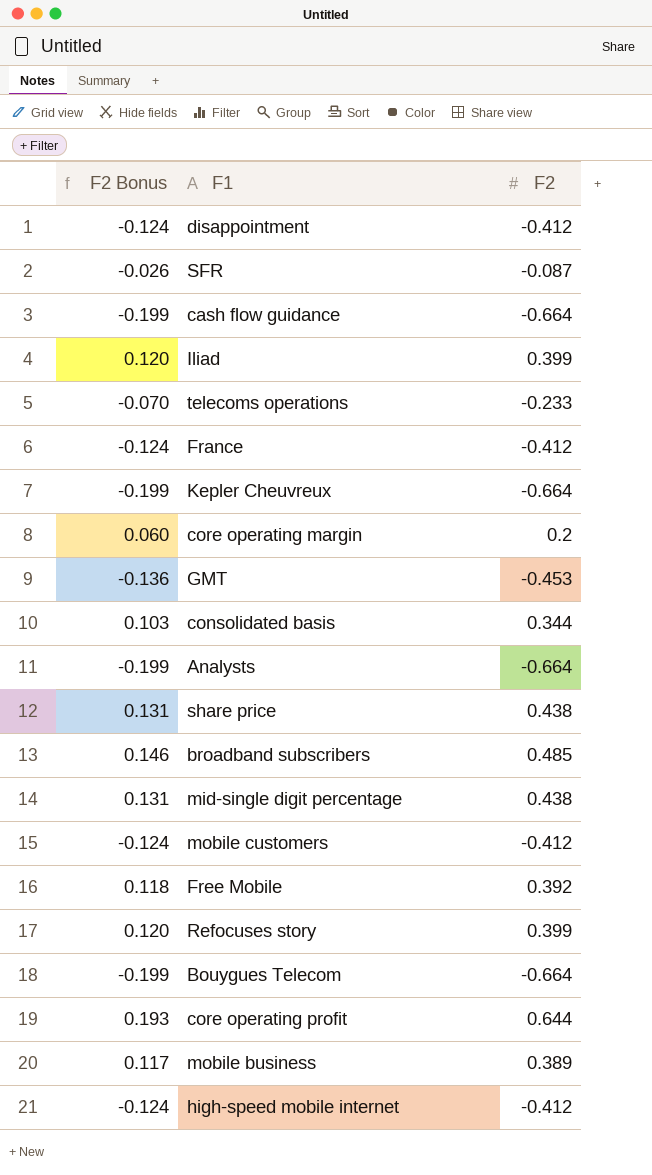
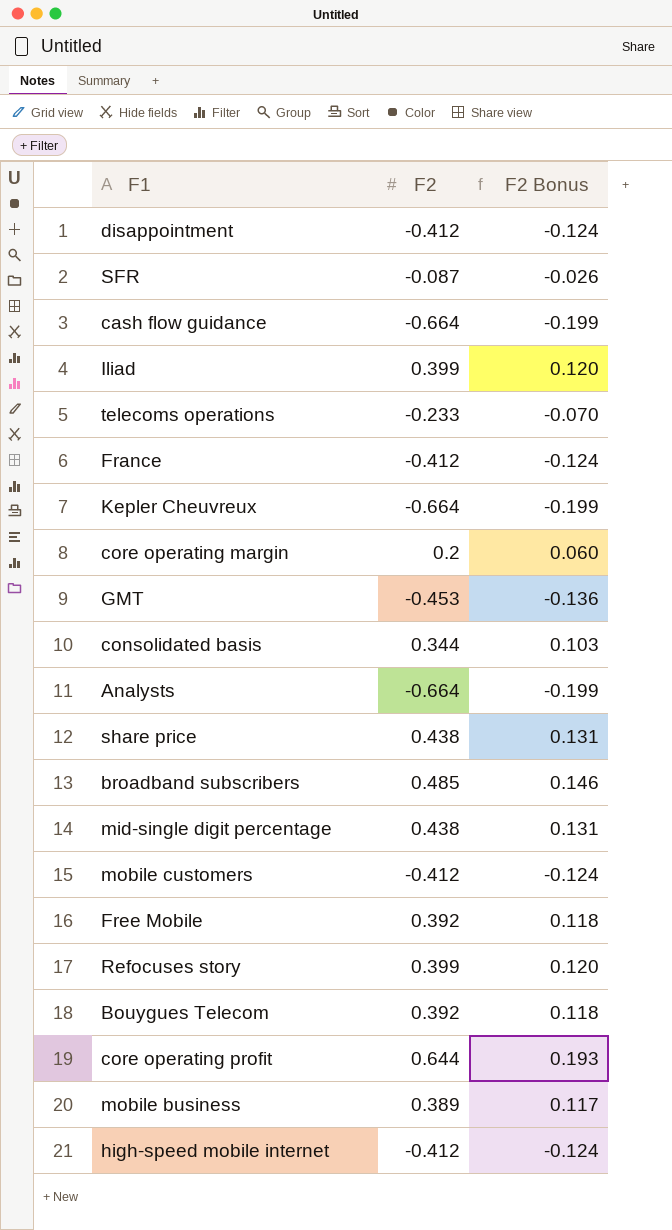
column F2 Bonus | position: 1 -> 3
Bouygues Telecom | F2: -0.664 -> 0.392
Bouygues Telecom | F2 Bonus: -0.199 -> 0.118

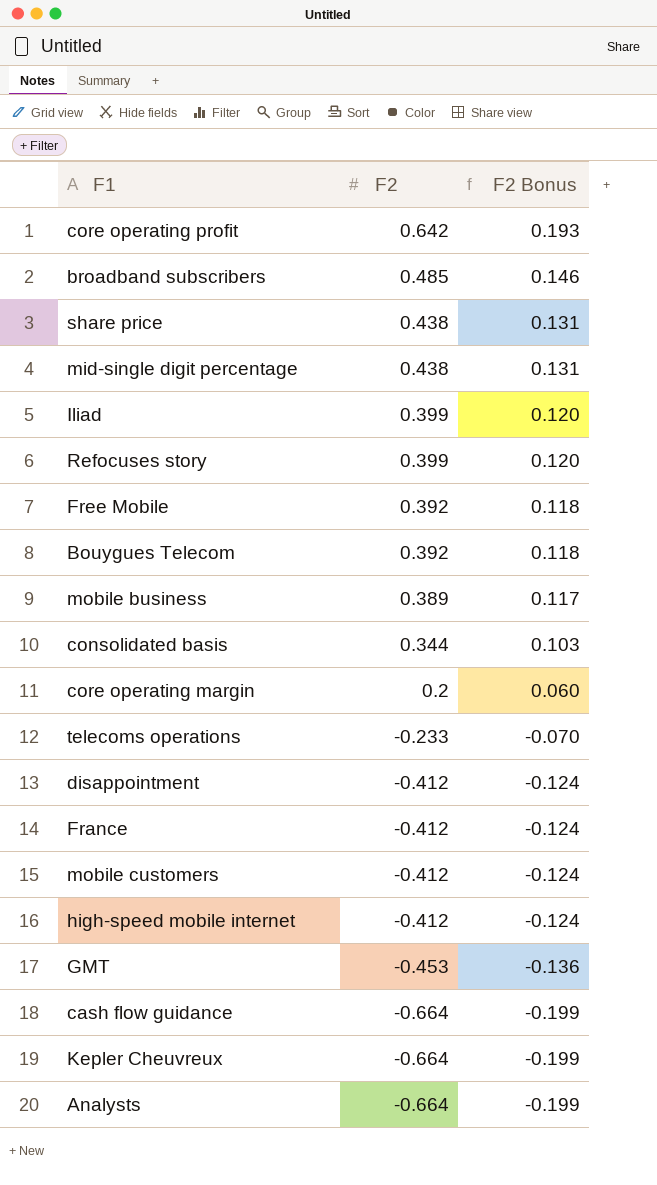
row order: none -> F2 descending
row SFR: -0.087 | -0.026 -> none
core operating profit | F2: 0.644 -> 0.642

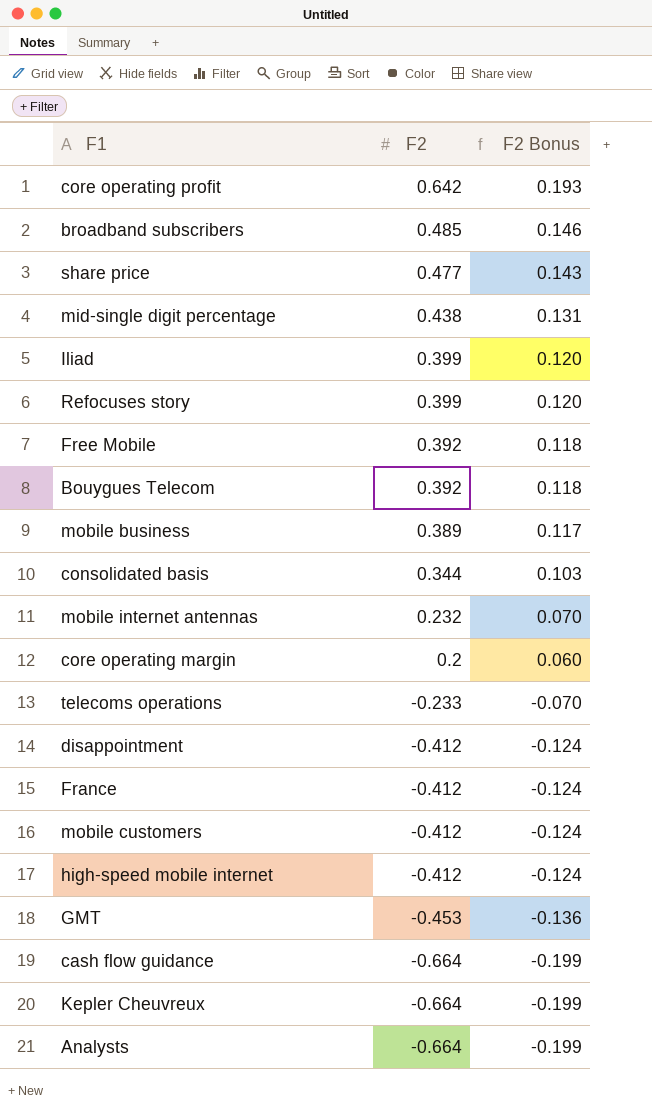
share price | F2: 0.438 -> 0.477
share price | F2 Bonus: 0.131 -> 0.143
row mobile internet antennas: none -> 0.232 | 0.070

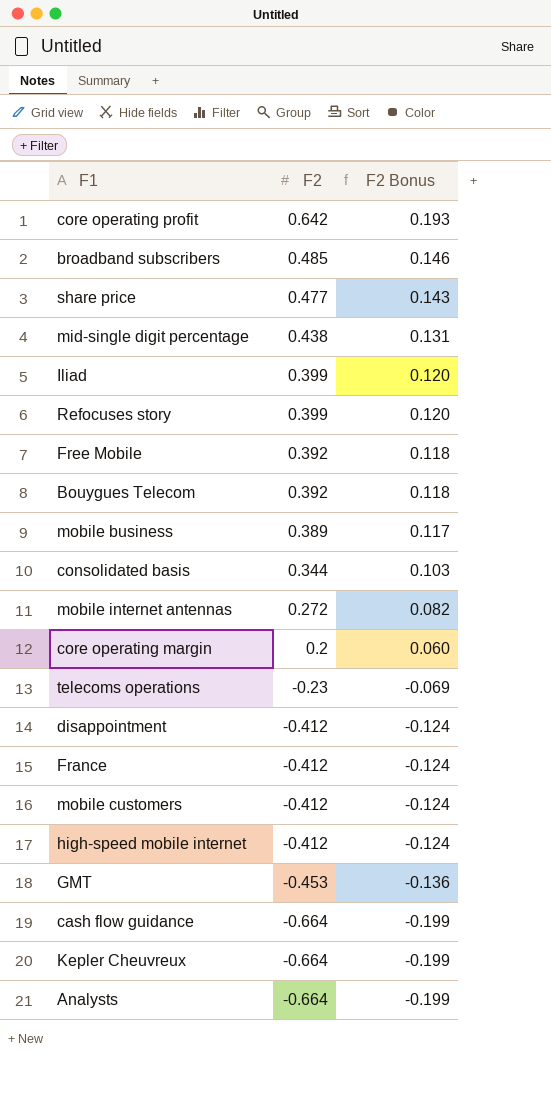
mobile internet antennas | F2: 0.232 -> 0.272
mobile internet antennas | F2 Bonus: 0.070 -> 0.082
telecoms operations | F2: -0.233 -> -0.23
telecoms operations | F2 Bonus: -0.070 -> -0.069

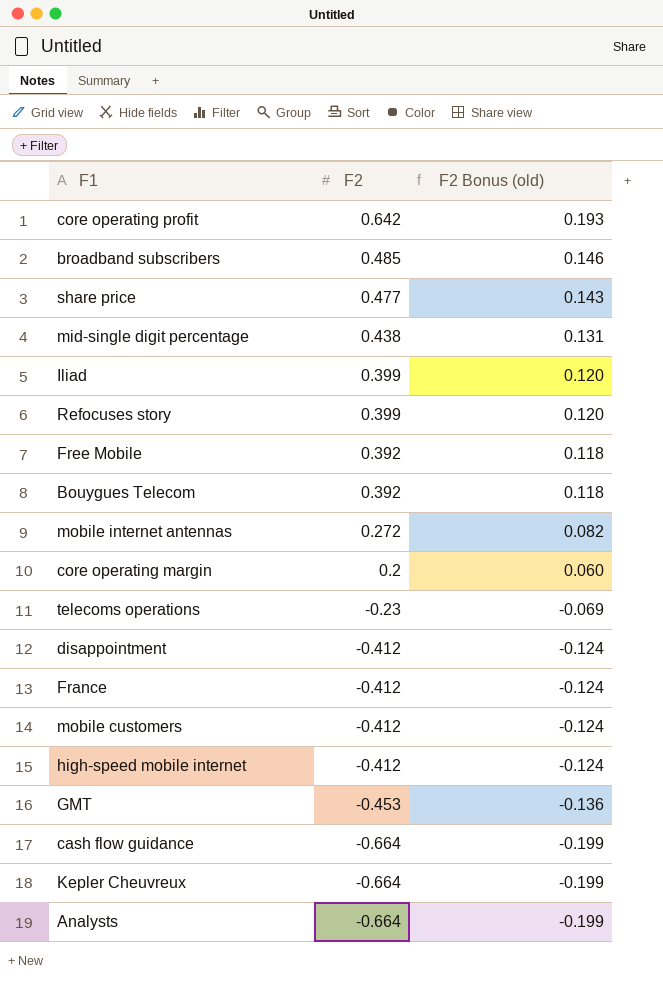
column name: F2 Bonus -> F2 Bonus (old)
row mobile business: 0.389 | 0.117 -> none
row consolidated basis: 0.344 | 0.103 -> none

